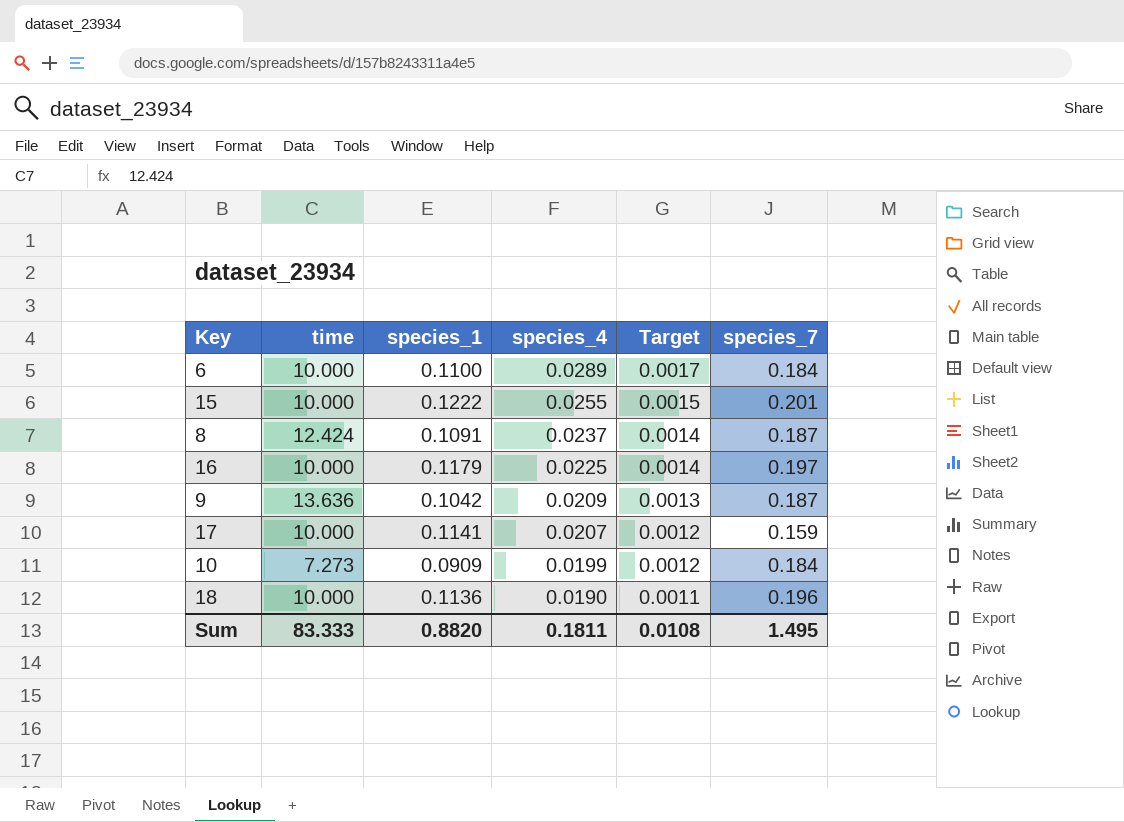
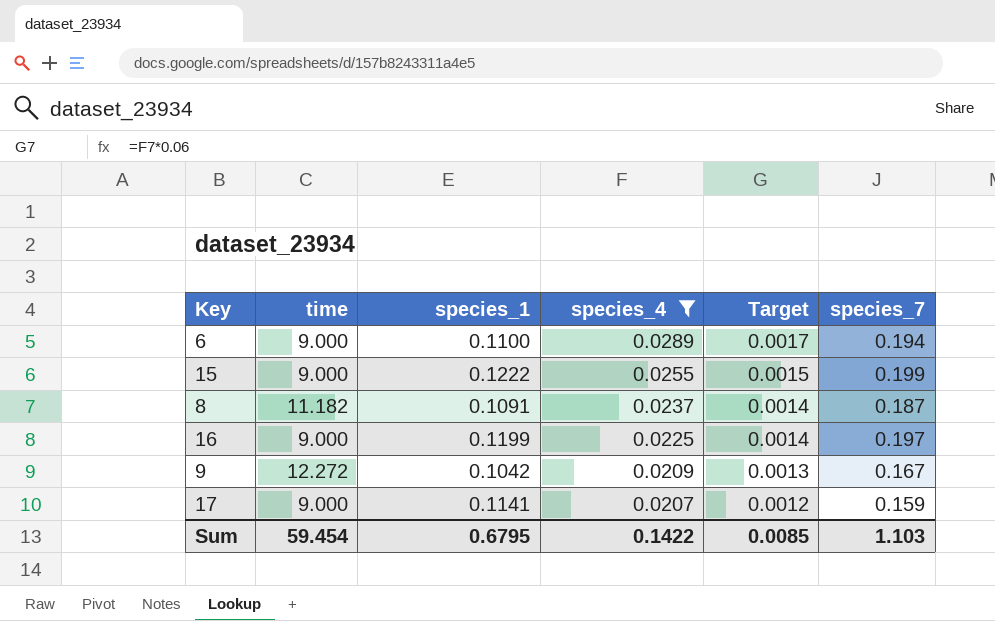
filter: none -> species_4 >= 0.0207
6 | time: 10.000 -> 9.000
6 | species_7: 0.184 -> 0.194
15 | time: 10.000 -> 9.000
15 | species_7: 0.201 -> 0.199
8 | time: 12.424 -> 11.182
16 | time: 10.000 -> 9.000
16 | species_1: 0.1179 -> 0.1199
9 | time: 13.636 -> 12.272
9 | species_7: 0.187 -> 0.167
17 | time: 10.000 -> 9.000
Sum | time: 83.333 -> 59.454
Sum | species_1: 0.8820 -> 0.6795
Sum | species_4: 0.1811 -> 0.1422
Sum | Target: 0.0108 -> 0.0085
Sum | species_7: 1.495 -> 1.103

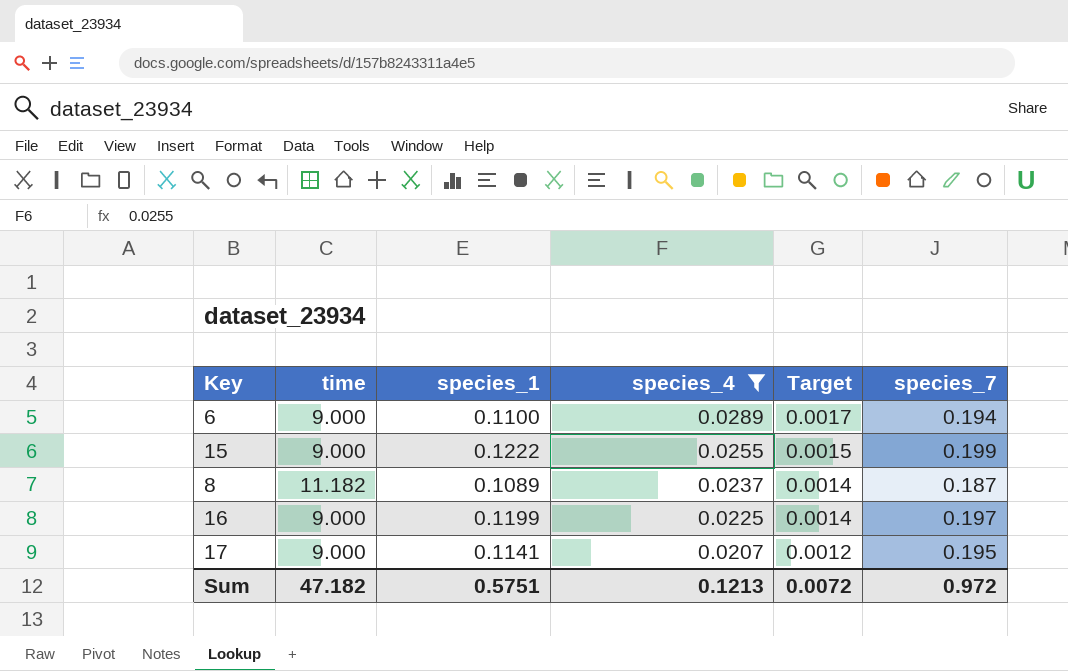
row 9: 12.272 | 0.1042 | 0.0209 | 0.0013 | 0.167 -> none
8 | species_1: 0.1091 -> 0.1089
17 | species_7: 0.159 -> 0.195
Sum | time: 59.454 -> 47.182
Sum | species_1: 0.6795 -> 0.5751
Sum | species_4: 0.1422 -> 0.1213
Sum | Target: 0.0085 -> 0.0072
Sum | species_7: 1.103 -> 0.972

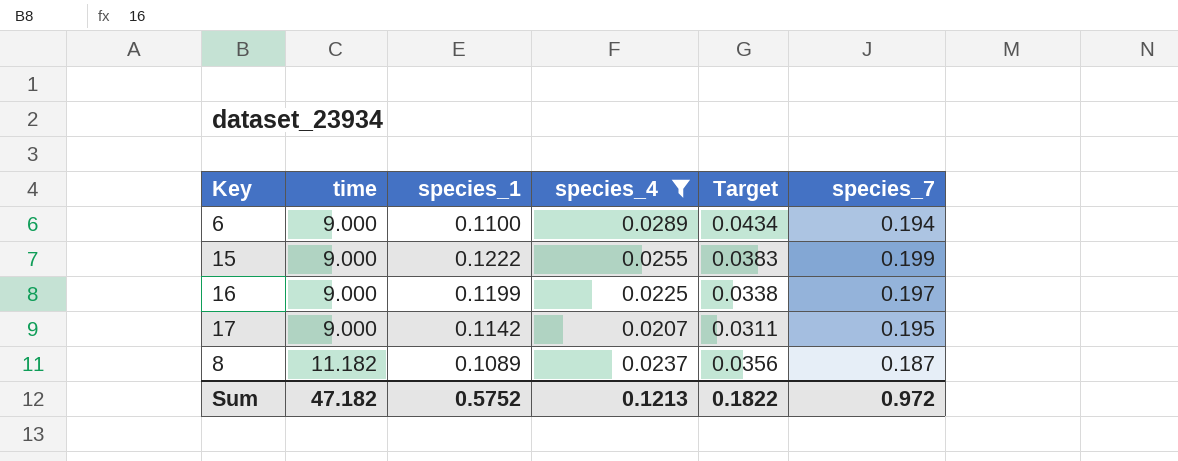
row order: species_4 descending -> time ascending
column Target | formula: [species_4] * 0.06 -> [species_4] * 1.5
17 | species_1: 0.1141 -> 0.1142
Sum | species_1: 0.5751 -> 0.5752
Sum | Target: 0.0072 -> 0.1822

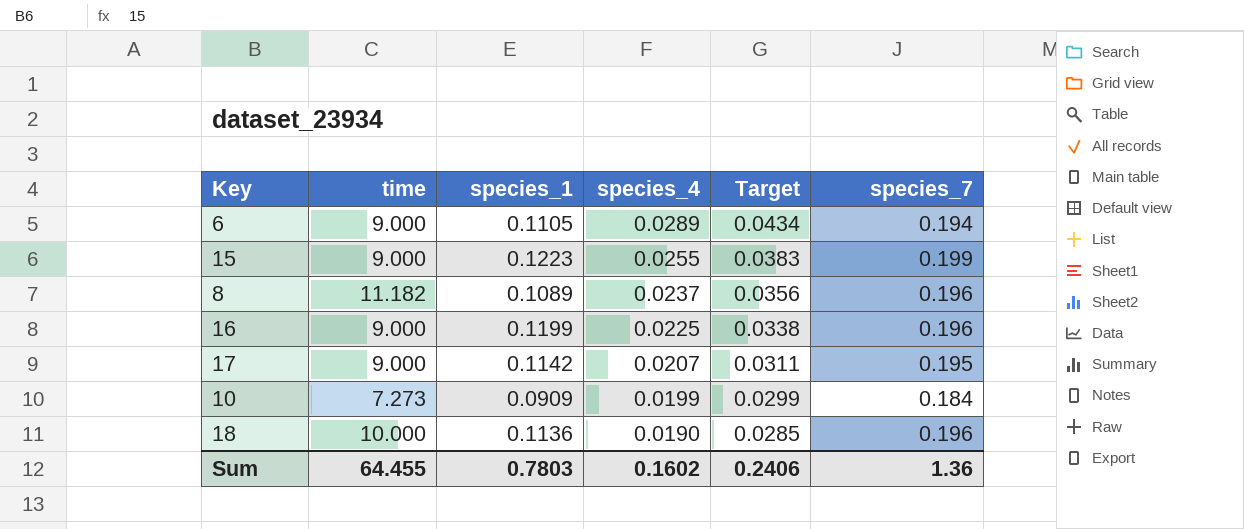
filter: species_4 >= 0.0207 -> none
row order: time ascending -> species_4 descending
6 | species_1: 0.1100 -> 0.1105
15 | species_1: 0.1222 -> 0.1223
8 | species_7: 0.187 -> 0.196
16 | species_7: 0.197 -> 0.196
Sum | time: 47.182 -> 64.455
Sum | species_1: 0.5752 -> 0.7803
Sum | species_4: 0.1213 -> 0.1602
Sum | Target: 0.1822 -> 0.2406
Sum | species_7: 0.972 -> 1.36

